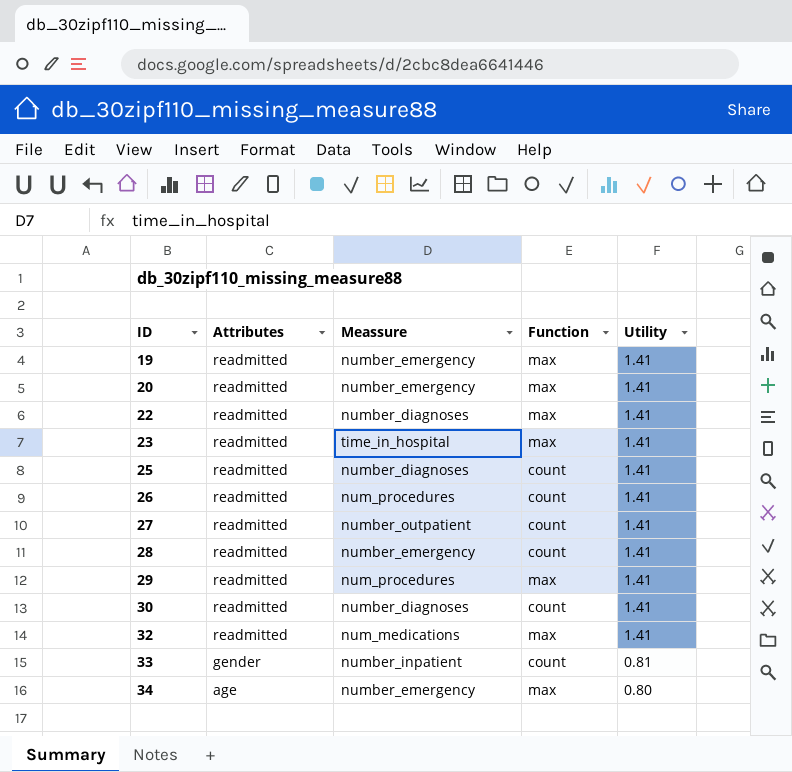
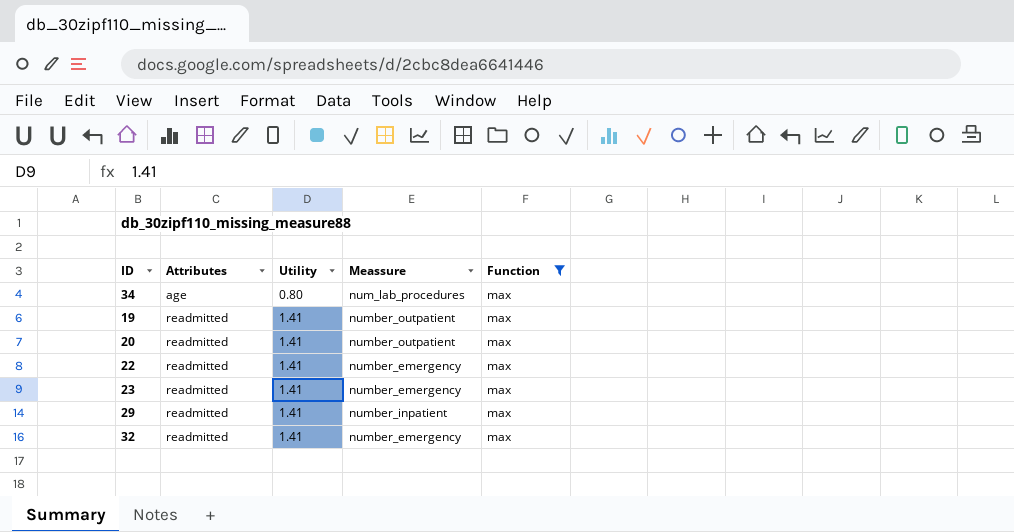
filter: none -> Function = max
row order: ID ascending -> Attributes ascending
column Utility | position: 5 -> 3
34 | Meassure: number_emergency -> num_lab_procedures
19 | Meassure: number_emergency -> number_outpatient
20 | Meassure: number_emergency -> number_outpatient
22 | Meassure: number_diagnoses -> number_emergency
23 | Meassure: time_in_hospital -> number_emergency
29 | Meassure: num_procedures -> number_inpatient
32 | Meassure: num_medications -> number_emergency

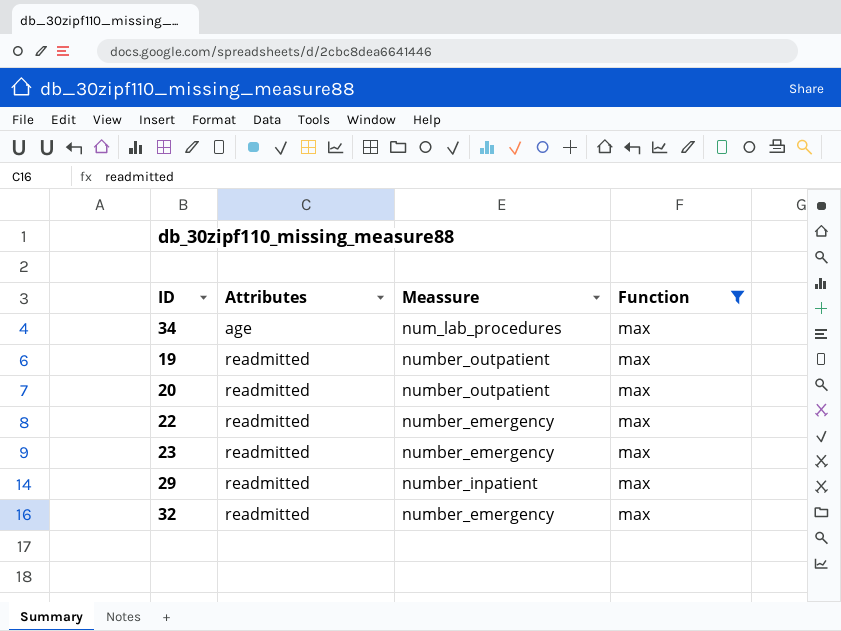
column Utility | position: 3 -> none

